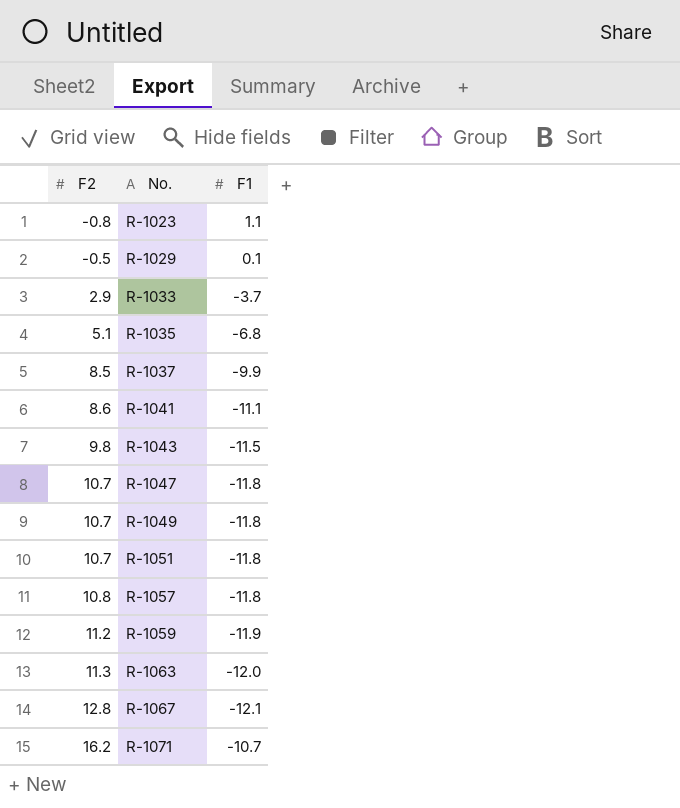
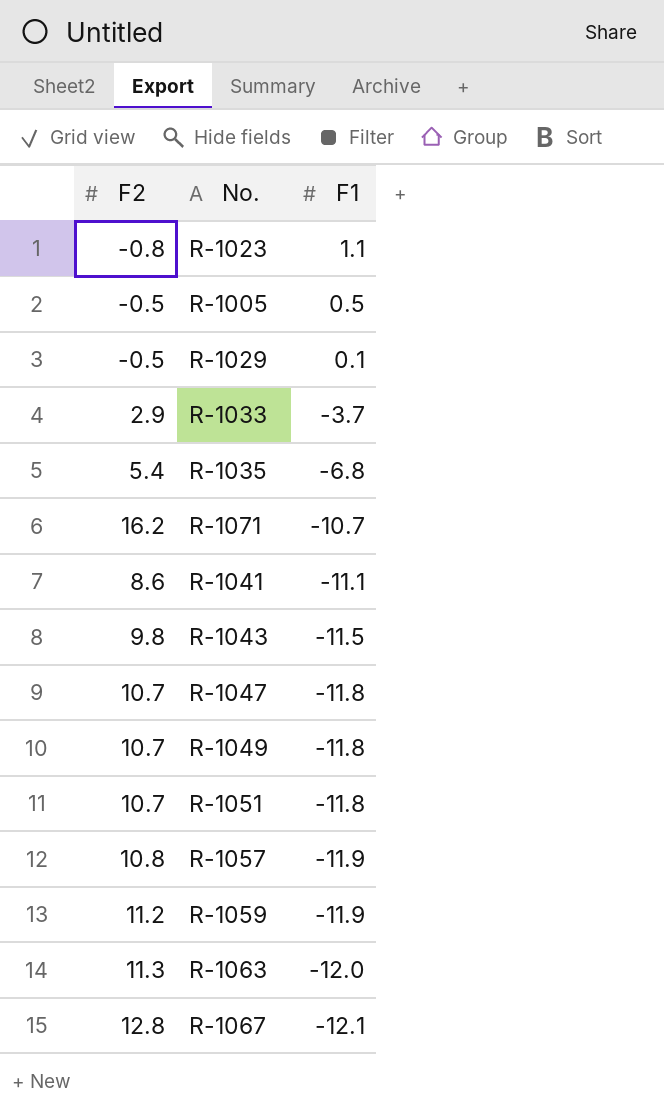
row order: F2 ascending -> F1 descending
row R-1037: 8.5 | -9.9 -> none
row R-1005: none -> -0.5 | 0.5
R-1035 | F2: 5.1 -> 5.4
R-1057 | F1: -11.8 -> -11.9

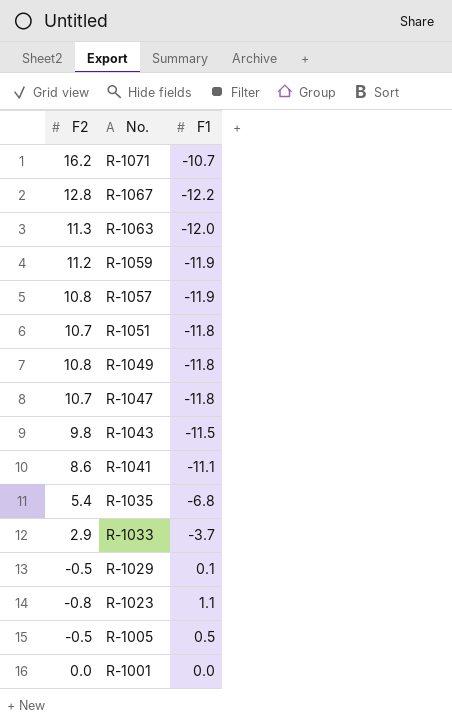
row order: F1 descending -> No. descending
R-1067 | F1: -12.1 -> -12.2
R-1049 | F2: 10.7 -> 10.8
row R-1001: none -> 0.0 | 0.0

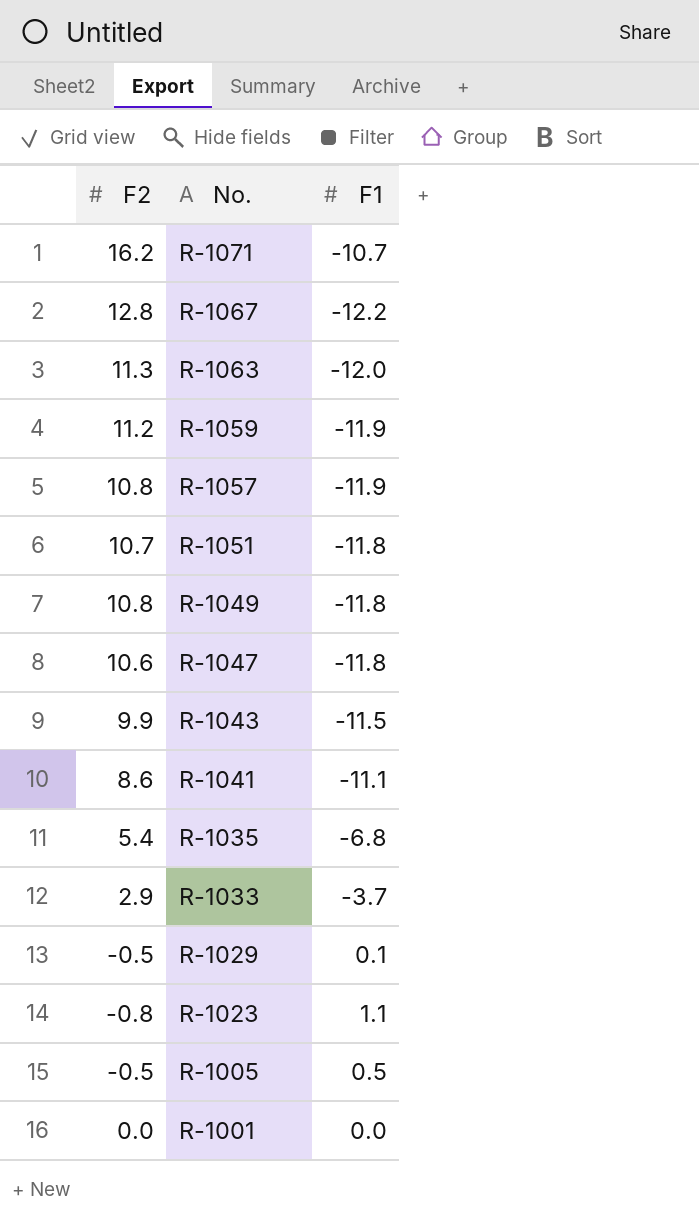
R-1047 | F2: 10.7 -> 10.6
R-1043 | F2: 9.8 -> 9.9

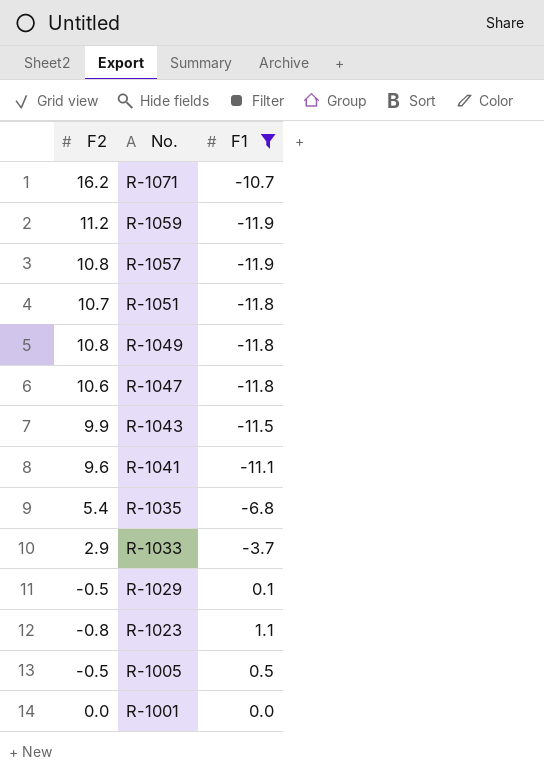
filter: none -> F1 >= -11.9
R-1041 | F2: 8.6 -> 9.6

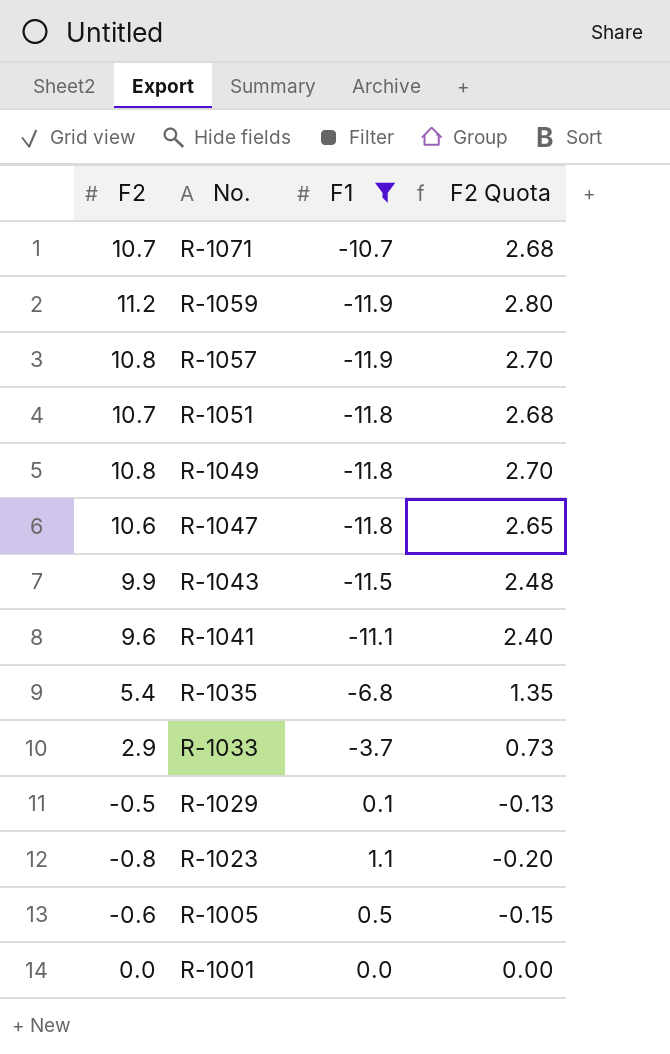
column F2 Quota | formula: none -> [F2] * 0.25
R-1071 | F2: 16.2 -> 10.7
R-1005 | F2: -0.5 -> -0.6

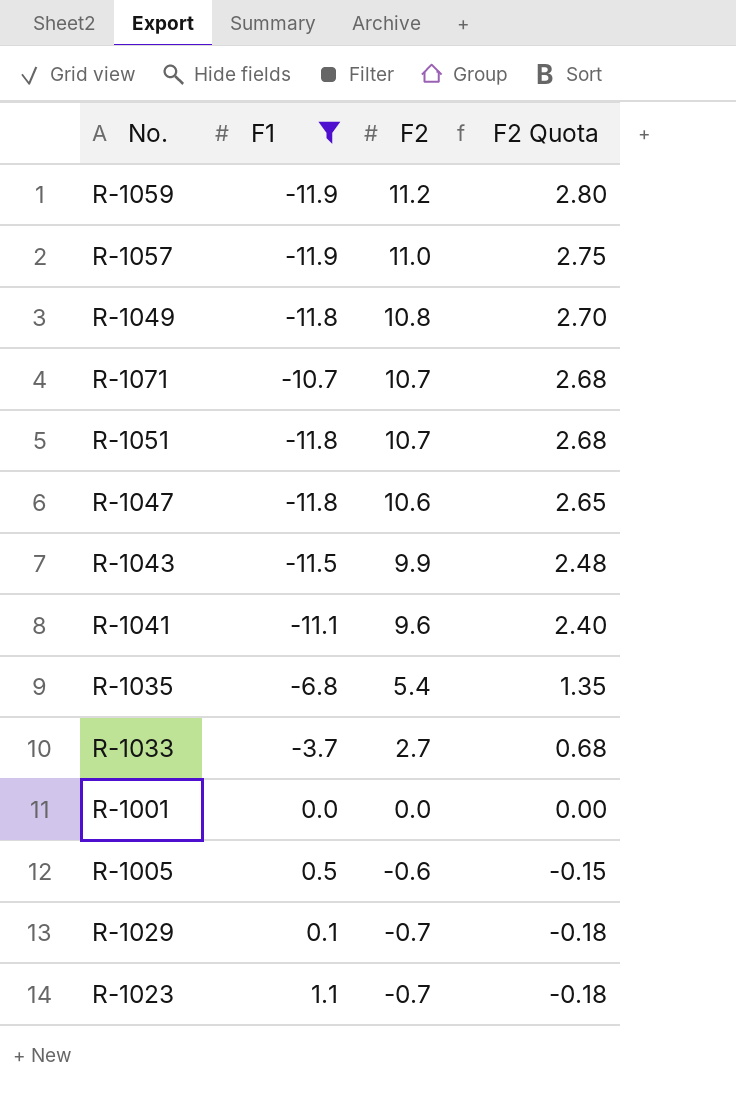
row order: No. descending -> F2 descending
column F2 | position: 1 -> 3
R-1057 | F2: 10.8 -> 11.0
R-1057 | F2 Quota: 2.70 -> 2.75
R-1033 | F2: 2.9 -> 2.7
R-1033 | F2 Quota: 0.73 -> 0.68
R-1029 | F2: -0.5 -> -0.7
R-1029 | F2 Quota: -0.13 -> -0.18
R-1023 | F2: -0.8 -> -0.7
R-1023 | F2 Quota: -0.20 -> -0.18

